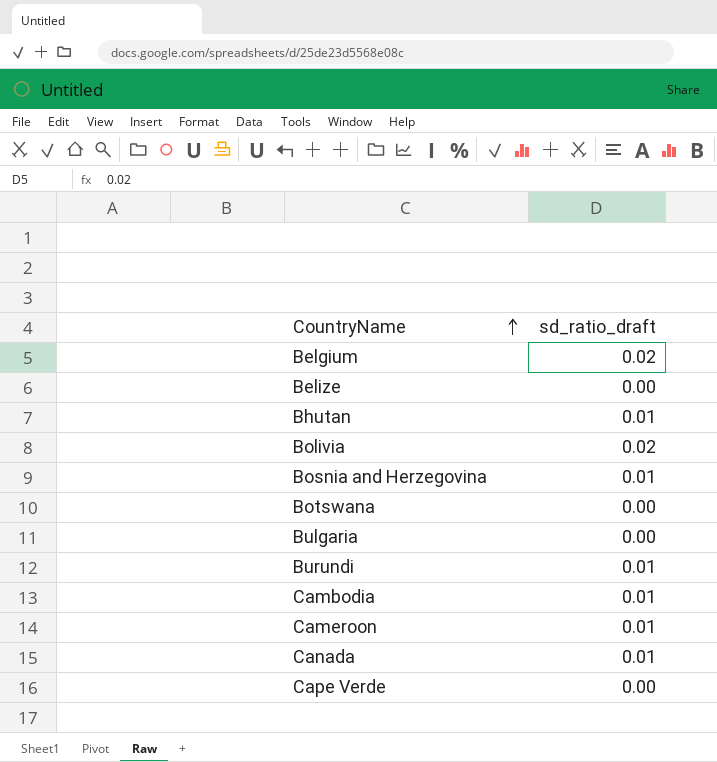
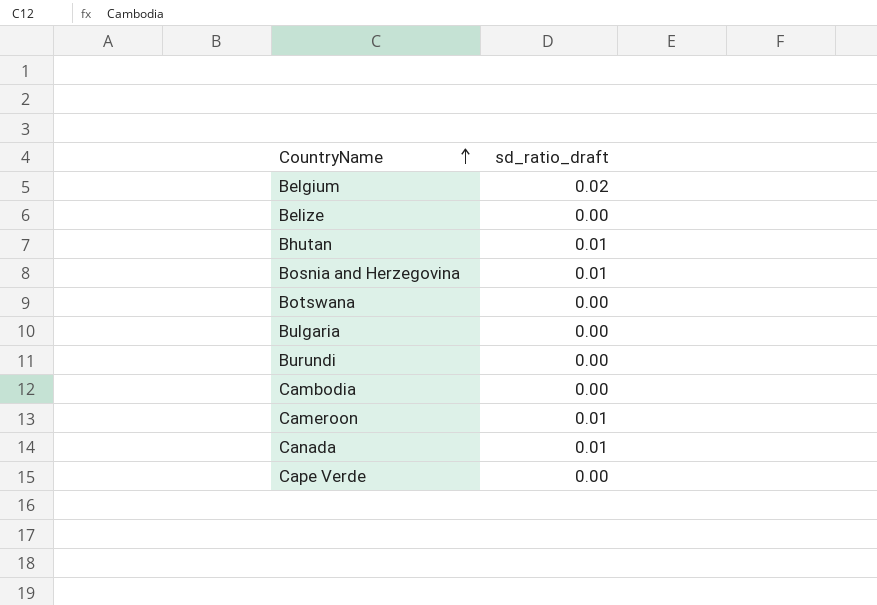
row Bolivia: 0.02 -> none
Burundi | sd_ratio_draft: 0.01 -> 0.00
Cambodia | sd_ratio_draft: 0.01 -> 0.00

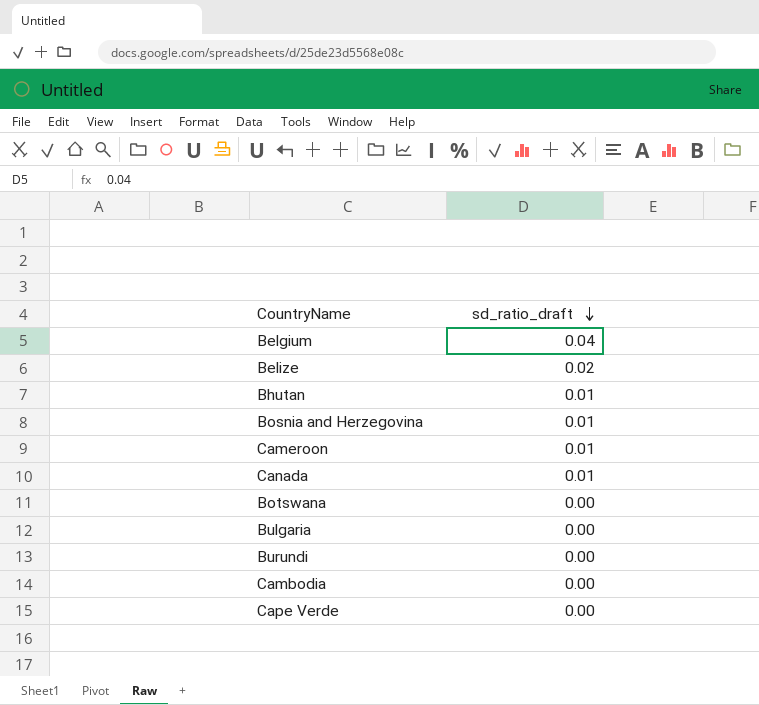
row order: CountryName ascending -> sd_ratio_draft descending
Belgium | sd_ratio_draft: 0.02 -> 0.04
Belize | sd_ratio_draft: 0.00 -> 0.02

